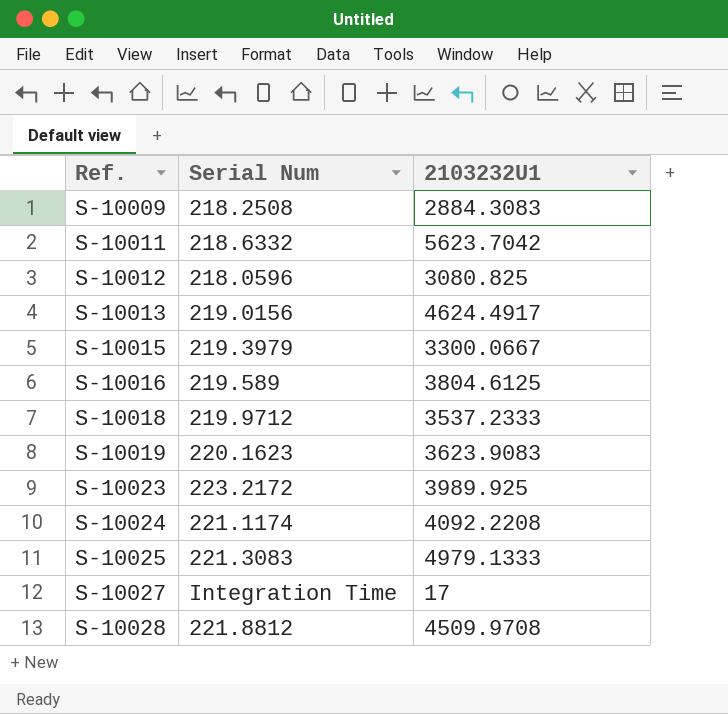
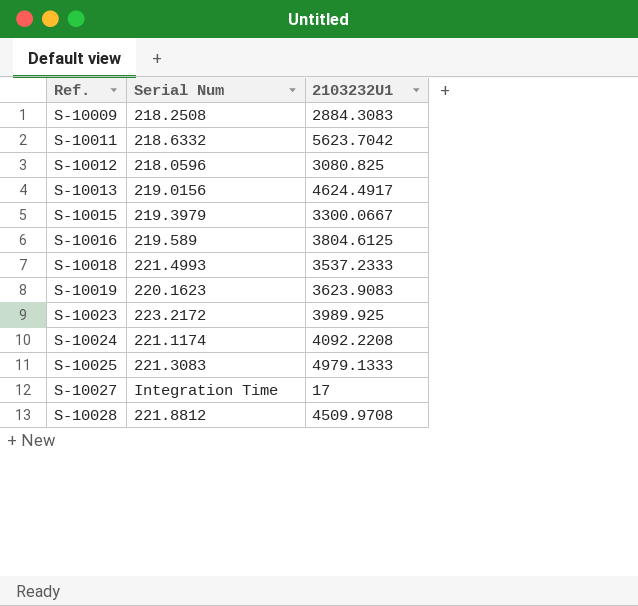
S-10018 | Serial Num: 219.9712 -> 221.4993

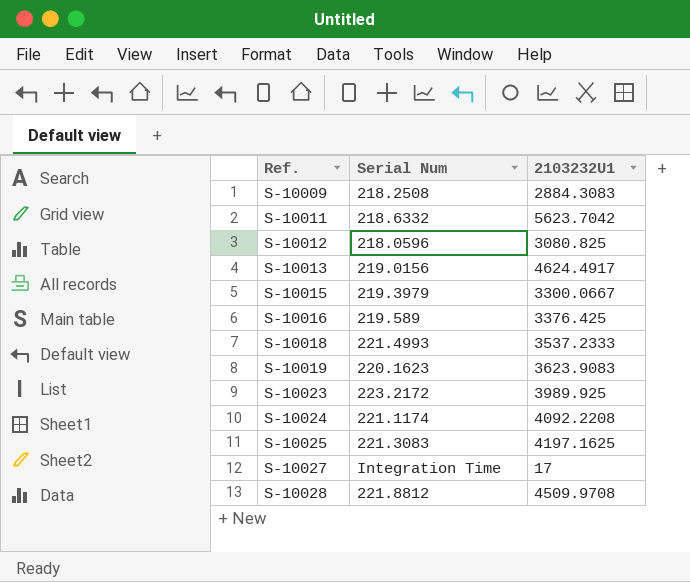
S-10016 | 2103232U1: 3804.6125 -> 3376.425
S-10025 | 2103232U1: 4979.1333 -> 4197.1625

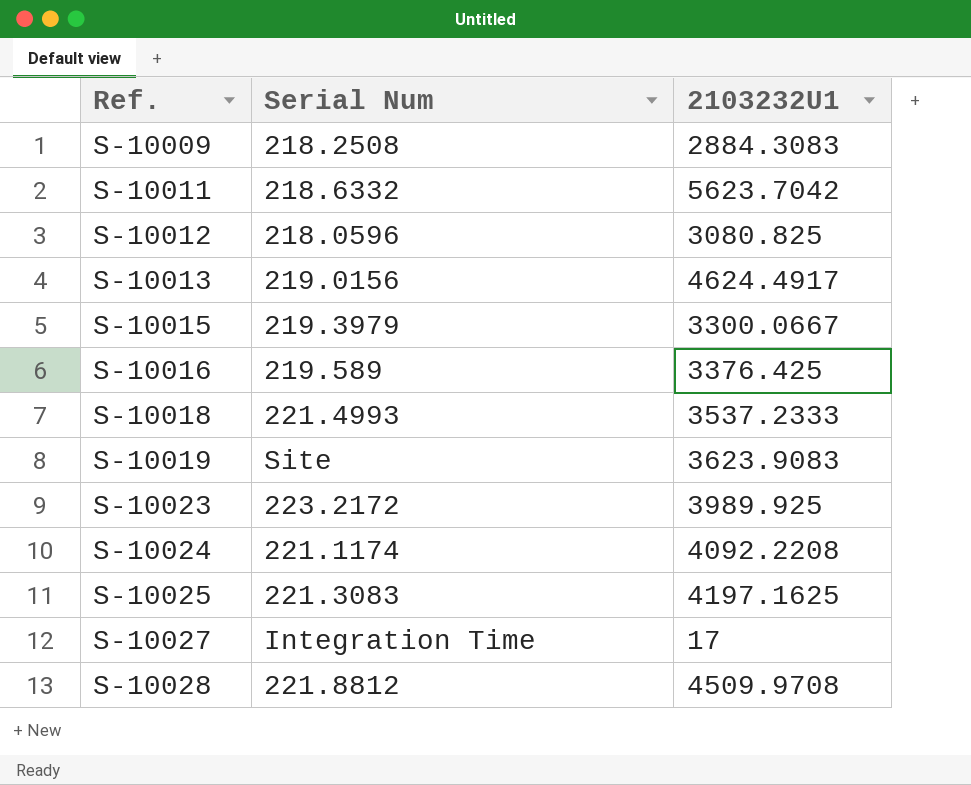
S-10019 | Serial Num: 220.1623 -> Site

